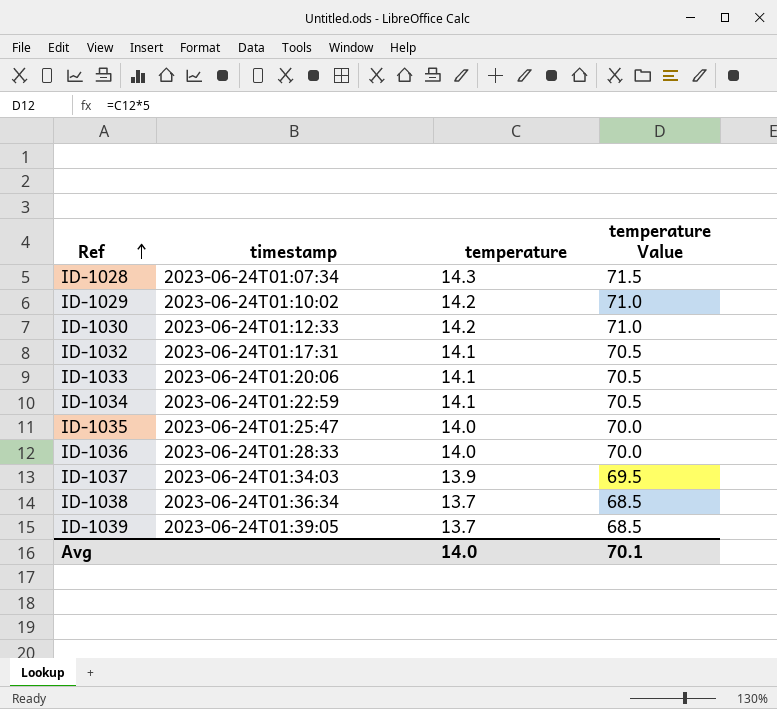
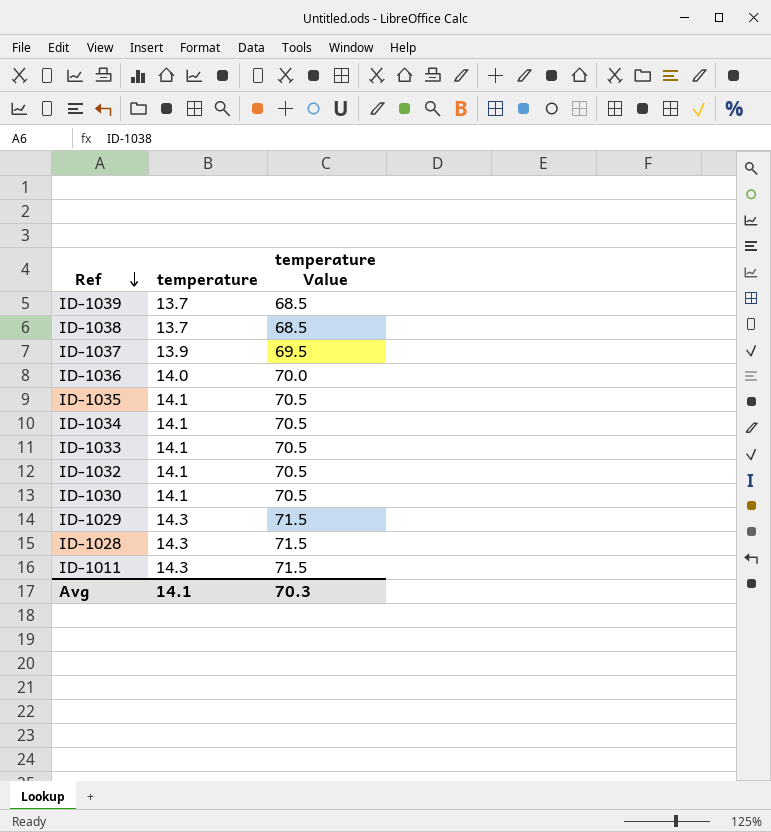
row order: Ref ascending -> Ref descending
column timestamp | position: 2 -> none
ID-1035 | temperature: 14.0 -> 14.1
ID-1035 | temperature Value: 70.0 -> 70.5
ID-1030 | temperature: 14.2 -> 14.1
ID-1030 | temperature Value: 71.0 -> 70.5
ID-1029 | temperature: 14.2 -> 14.3
ID-1029 | temperature Value: 71.0 -> 71.5
row ID-1011: none -> 14.3 | 71.5
Avg | temperature: 14.0 -> 14.1
Avg | temperature Value: 70.1 -> 70.3

